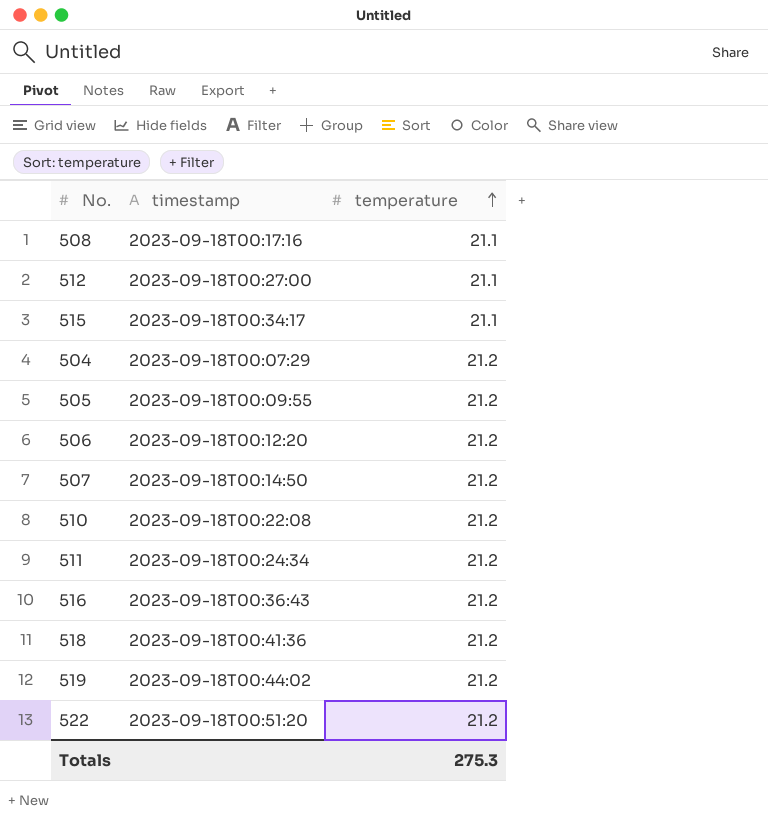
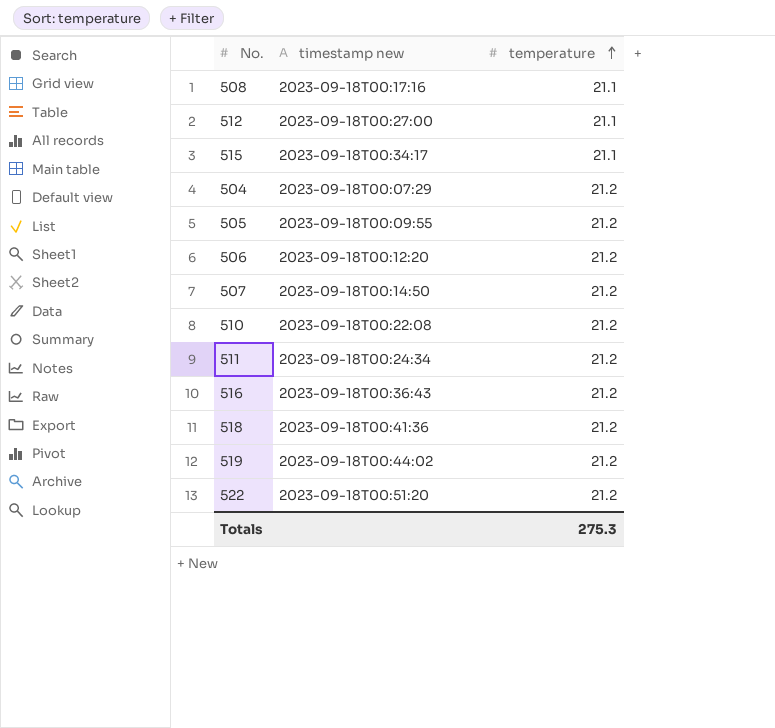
column name: timestamp -> timestamp new

